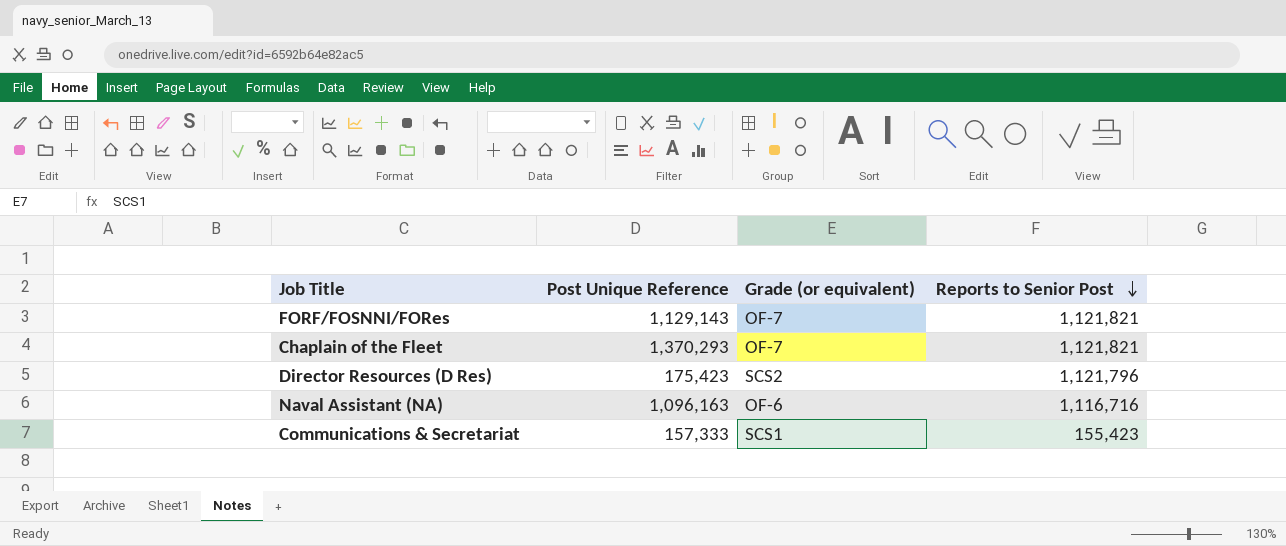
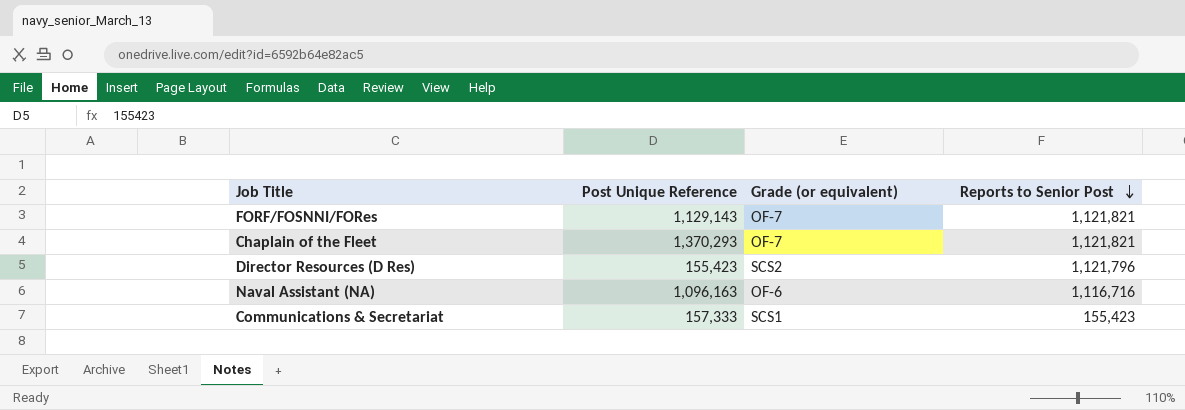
Director Resources (D Res) | Post Unique Reference: 175,423 -> 155,423

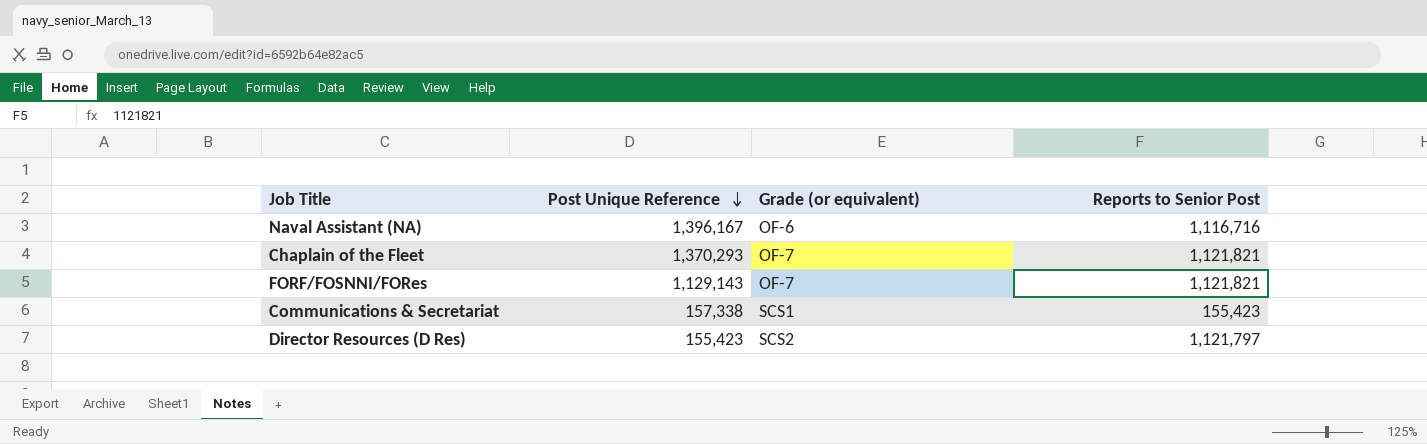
row order: Reports to Senior Post descending -> Post Unique Reference descending
Naval Assistant (NA) | Post Unique Reference: 1,096,163 -> 1,396,167
Communications & Secretariat | Post Unique Reference: 157,333 -> 157,338
Director Resources (D Res) | Reports to Senior Post: 1,121,796 -> 1,121,797

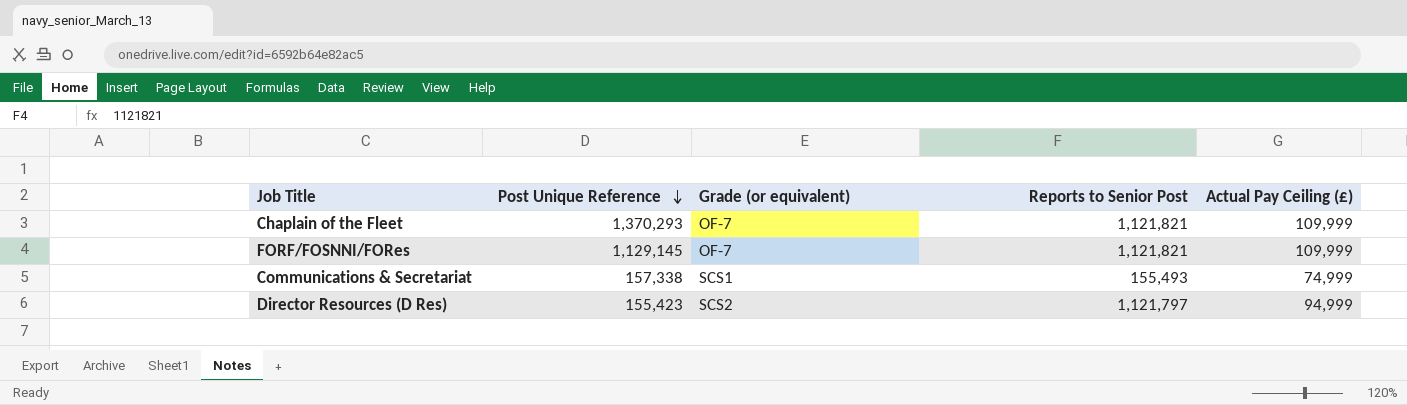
column Actual Pay Ceiling (£) | position: none -> 5
row Naval Assistant (NA): 1,396,167 | OF-6 | 1,116,716 -> none
FORF/FOSNNI/FORes | Post Unique Reference: 1,129,143 -> 1,129,145
Communications & Secretariat | Reports to Senior Post: 155,423 -> 155,493

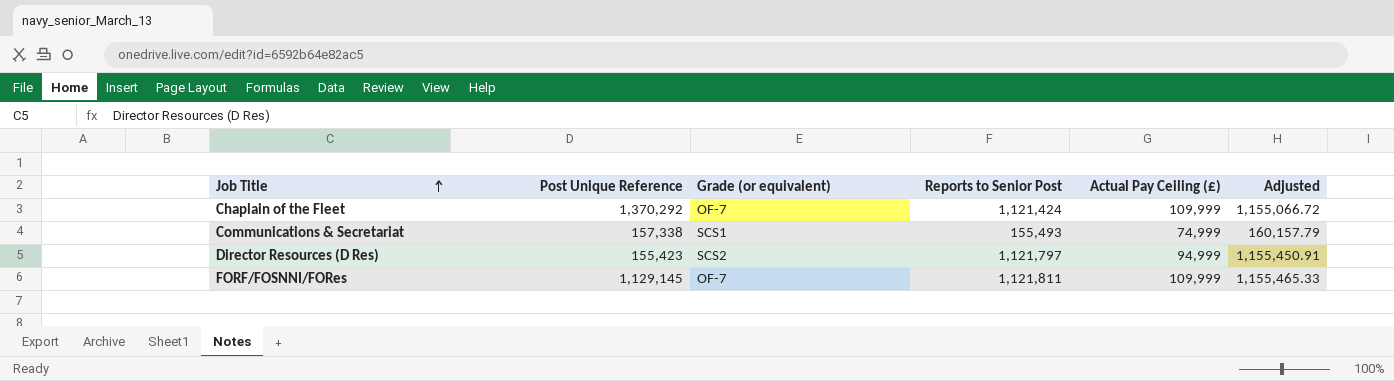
row order: Post Unique Reference descending -> Job Title ascending
column Adjusted | formula: none -> [Reports to Senior Post] * 1.03
Chaplain of the Fleet | Post Unique Reference: 1,370,293 -> 1,370,292
Chaplain of the Fleet | Reports to Senior Post: 1,121,821 -> 1,121,424
FORF/FOSNNI/FORes | Reports to Senior Post: 1,121,821 -> 1,121,811

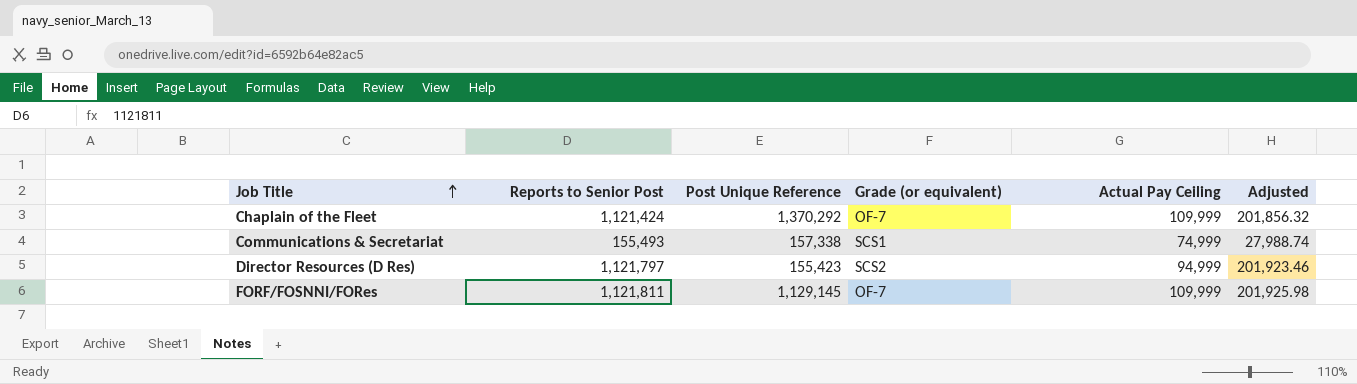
column Reports to Senior Post | position: 4 -> 2
column name: Actual Pay Ceiling (£) -> Actual Pay Ceiling
column Adjusted | formula: [Reports to Senior Post] * 1.03 -> [Reports to Senior Post] * 0.18

